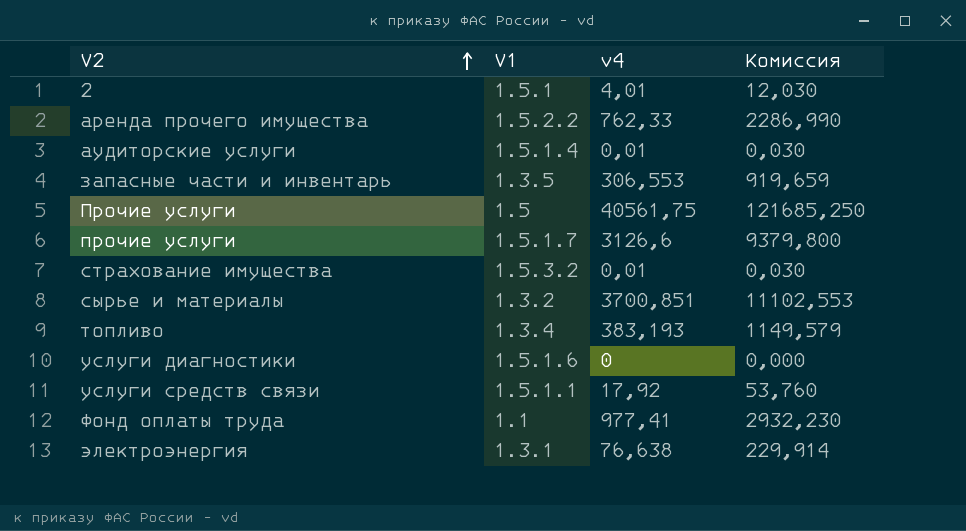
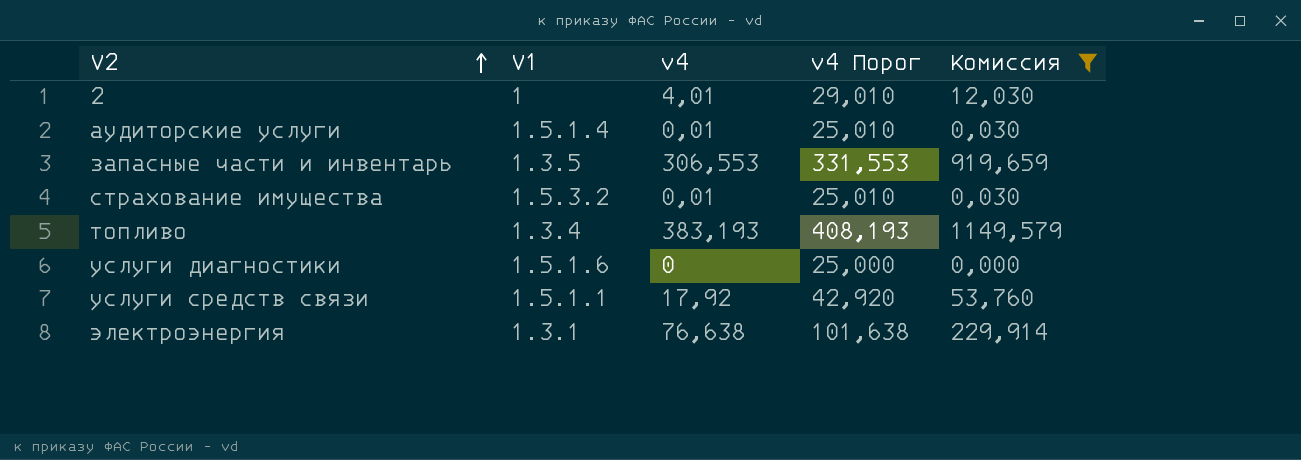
filter: none -> Комиссия <= 1149,579
column v4 Порог | formula: none -> [v4] + 25
2 | V1: 1.5.1 -> 1

